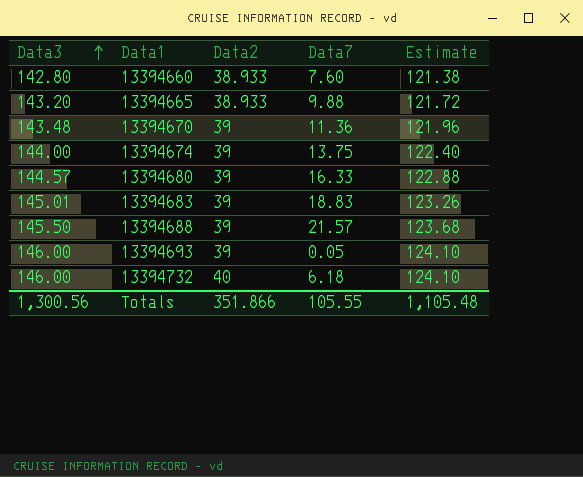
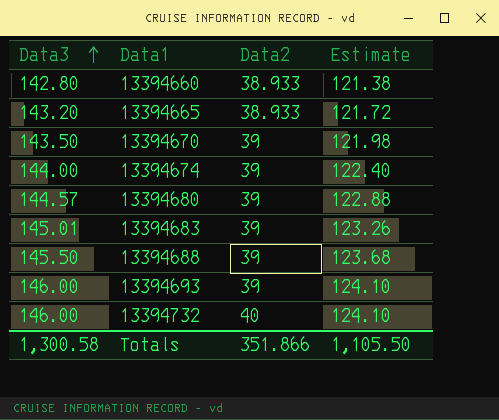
column Data7 | position: 4 -> none
13394670 | Data3: 143.48 -> 143.50
13394670 | Estimate: 121.96 -> 121.98
Totals | Data3: 1,300.56 -> 1,300.58
Totals | Estimate: 1,105.48 -> 1,105.50

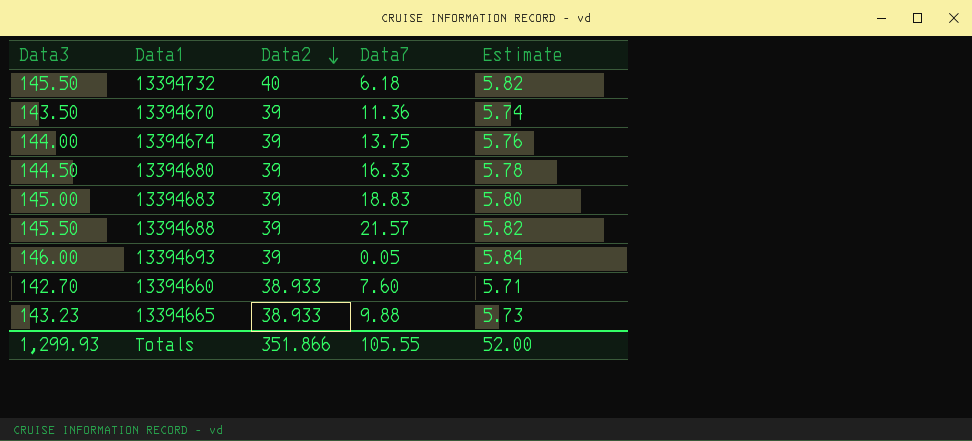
row order: Data3 ascending -> Data2 descending
column Data7 | position: none -> 4
column Estimate | formula: [Data3] * 0.85 -> [Data3] * 0.04
13394732 | Data3: 146.00 -> 145.50
13394680 | Data3: 144.57 -> 144.50
13394683 | Data3: 145.01 -> 145.00
13394660 | Data3: 142.80 -> 142.70
13394665 | Data3: 143.20 -> 143.23
Totals | Data3: 1,300.58 -> 1,299.93
Totals | Estimate: 1,105.50 -> 52.00

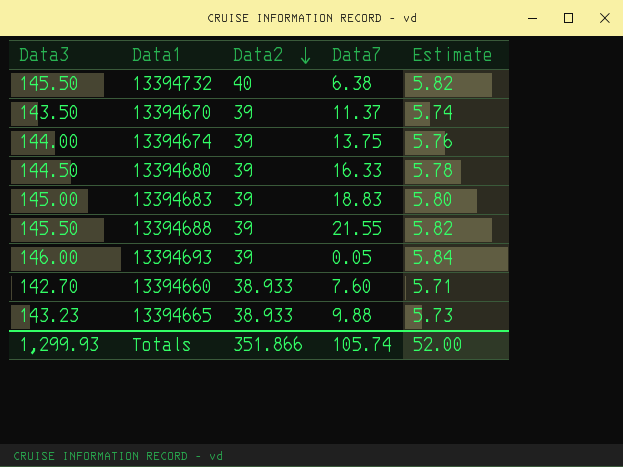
13394732 | Data7: 6.18 -> 6.38
13394670 | Data7: 11.36 -> 11.37
13394688 | Data7: 21.57 -> 21.55
Totals | Data7: 105.55 -> 105.74

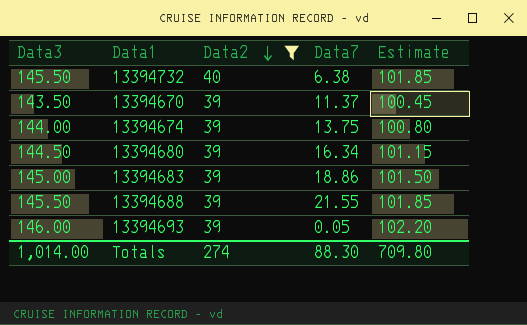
filter: none -> Data2 != 38.933
column Estimate | formula: [Data3] * 0.04 -> [Data3] * 0.7
13394680 | Data7: 16.33 -> 16.34
13394683 | Data7: 18.83 -> 18.86
Totals | Data3: 1,299.93 -> 1,014.00
Totals | Data2: 351.866 -> 274
Totals | Data7: 105.74 -> 88.30
Totals | Estimate: 52.00 -> 709.80

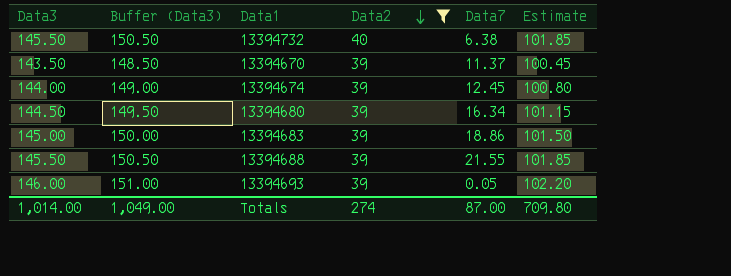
column Buffer (Data3) | formula: none -> [Data3] + 5
13394674 | Data7: 13.75 -> 12.45
Totals | Data7: 88.30 -> 87.00

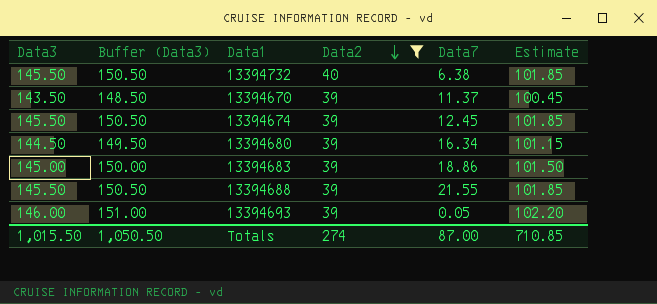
13394674 | Data3: 144.00 -> 145.50
13394674 | Buffer (Data3): 149.00 -> 150.50
13394674 | Estimate: 100.80 -> 101.85
Totals | Data3: 1,014.00 -> 1,015.50
Totals | Buffer (Data3): 1,049.00 -> 1,050.50
Totals | Estimate: 709.80 -> 710.85

